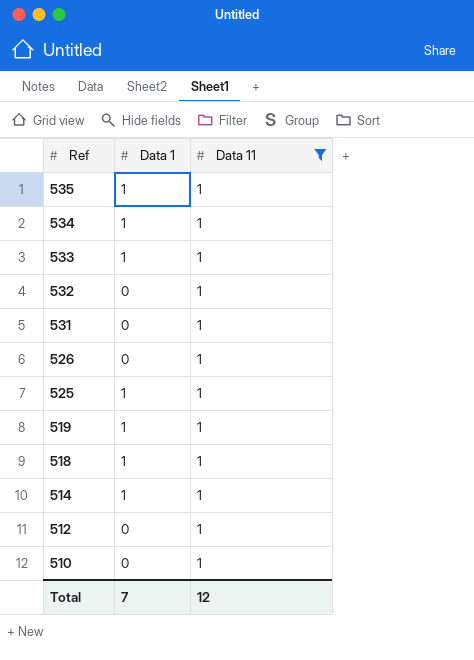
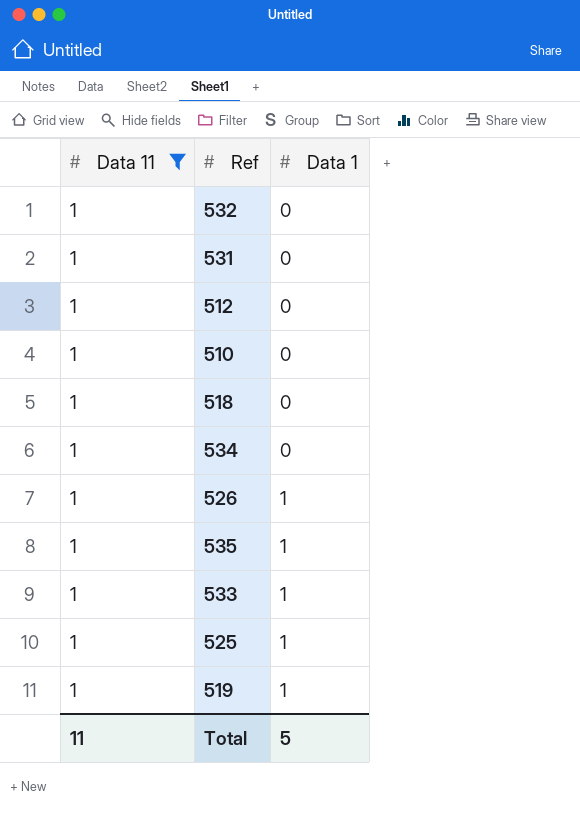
row order: Ref descending -> Data 1 ascending
column Data 11 | position: 3 -> 1
row 514: 1 | 1 -> none
518 | Data 1: 1 -> 0
534 | Data 1: 1 -> 0
526 | Data 1: 0 -> 1
Total | Data 11: 12 -> 11
Total | Data 1: 7 -> 5

